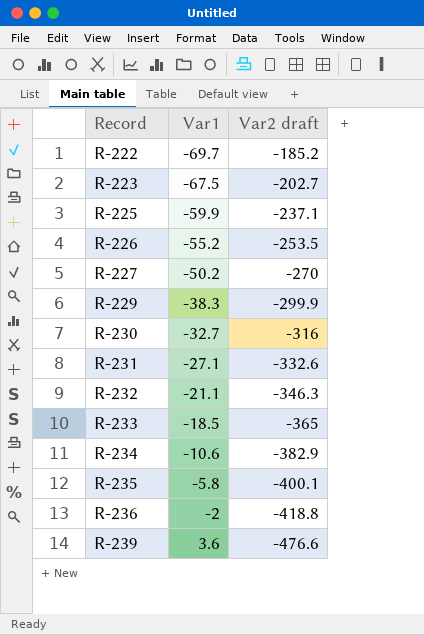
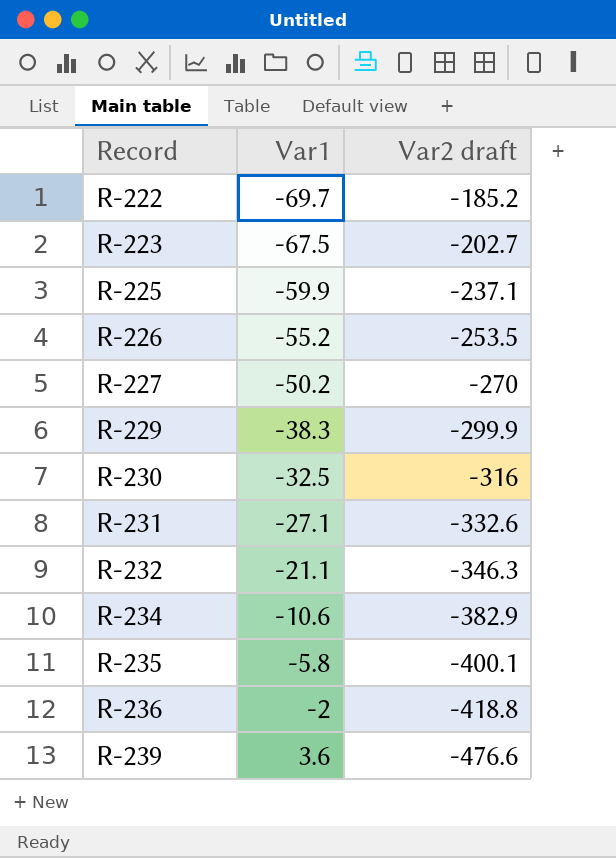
row R-233: -18.5 | -365 -> none
R-230 | Var1: -32.7 -> -32.5

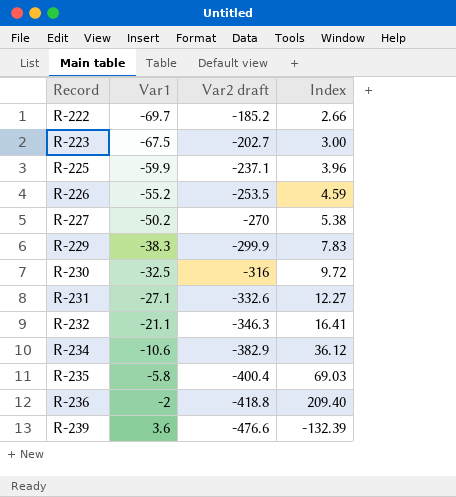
column Index | formula: none -> [Var2 draft] / [Var1]
R-235 | Var2 draft: -400.1 -> -400.4

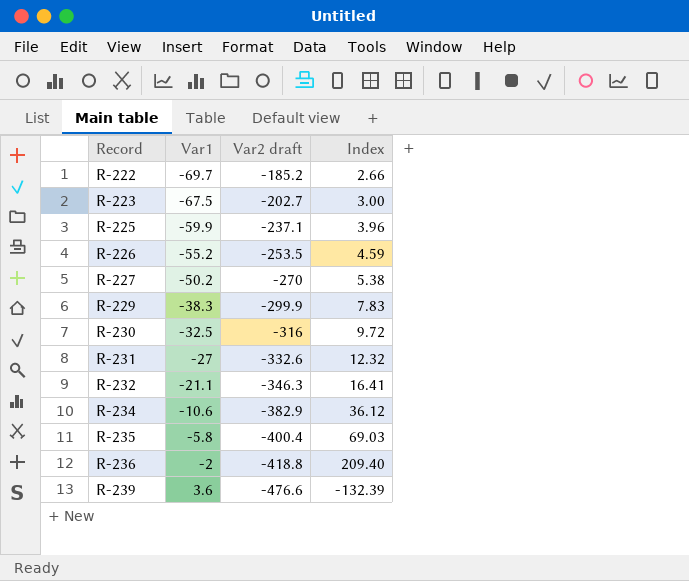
R-231 | Var1: -27.1 -> -27
R-231 | Index: 12.27 -> 12.32

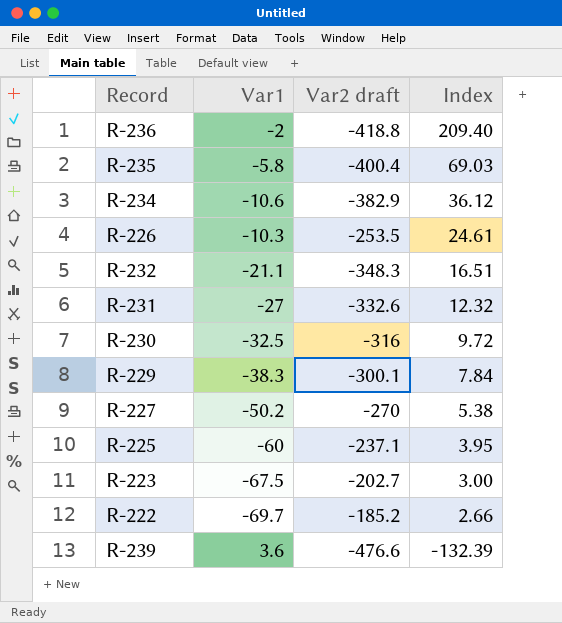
row order: Record ascending -> Index descending
R-226 | Var1: -55.2 -> -10.3
R-226 | Index: 4.59 -> 24.61
R-232 | Var2 draft: -346.3 -> -348.3
R-232 | Index: 16.41 -> 16.51
R-229 | Var2 draft: -299.9 -> -300.1
R-229 | Index: 7.83 -> 7.84
R-225 | Var1: -59.9 -> -60
R-225 | Index: 3.96 -> 3.95

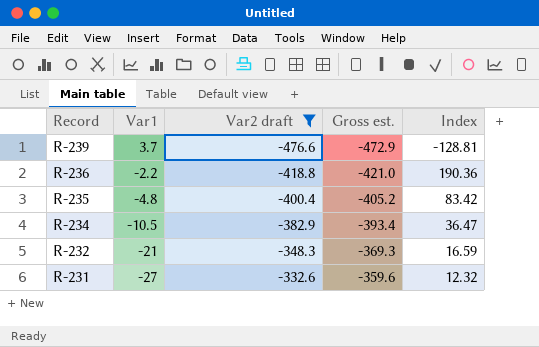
filter: none -> Var2 draft <= -332.6
row order: Index descending -> Record descending
column Gross est. | formula: none -> [Var1] + [Var2 draft]
R-239 | Var1: 3.6 -> 3.7
R-239 | Index: -132.39 -> -128.81
R-236 | Var1: -2 -> -2.2
R-236 | Index: 209.40 -> 190.36
R-235 | Var1: -5.8 -> -4.8
R-235 | Index: 69.03 -> 83.42
R-234 | Var1: -10.6 -> -10.5
R-234 | Index: 36.12 -> 36.47
R-232 | Var1: -21.1 -> -21
R-232 | Index: 16.51 -> 16.59

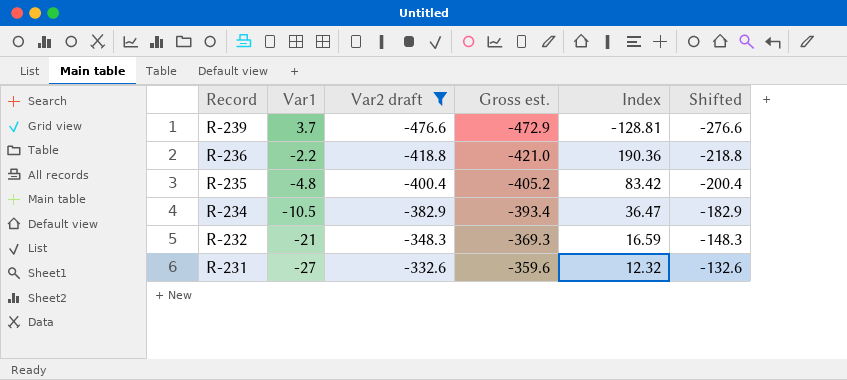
column Shifted | formula: none -> [Var2 draft] + 200

